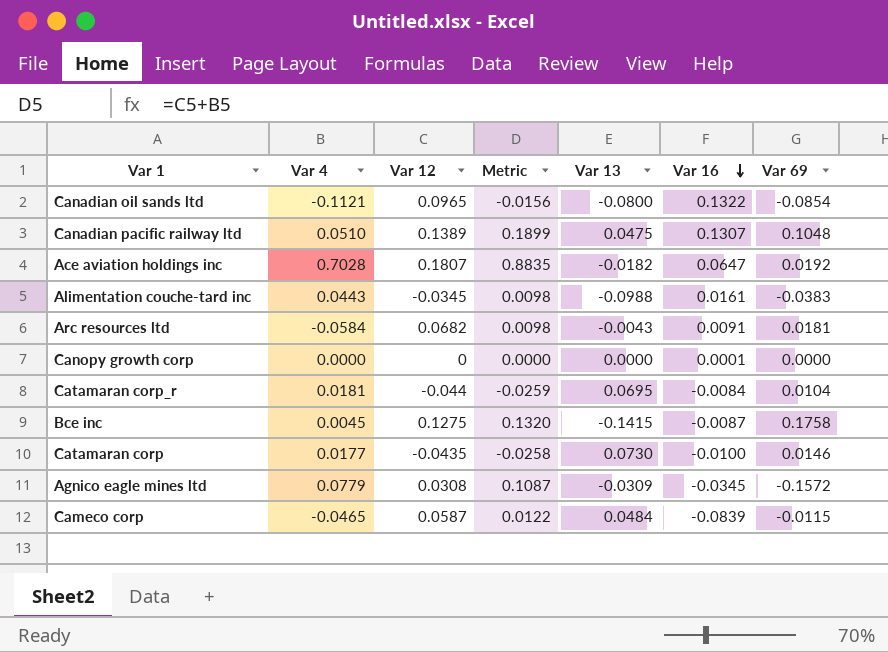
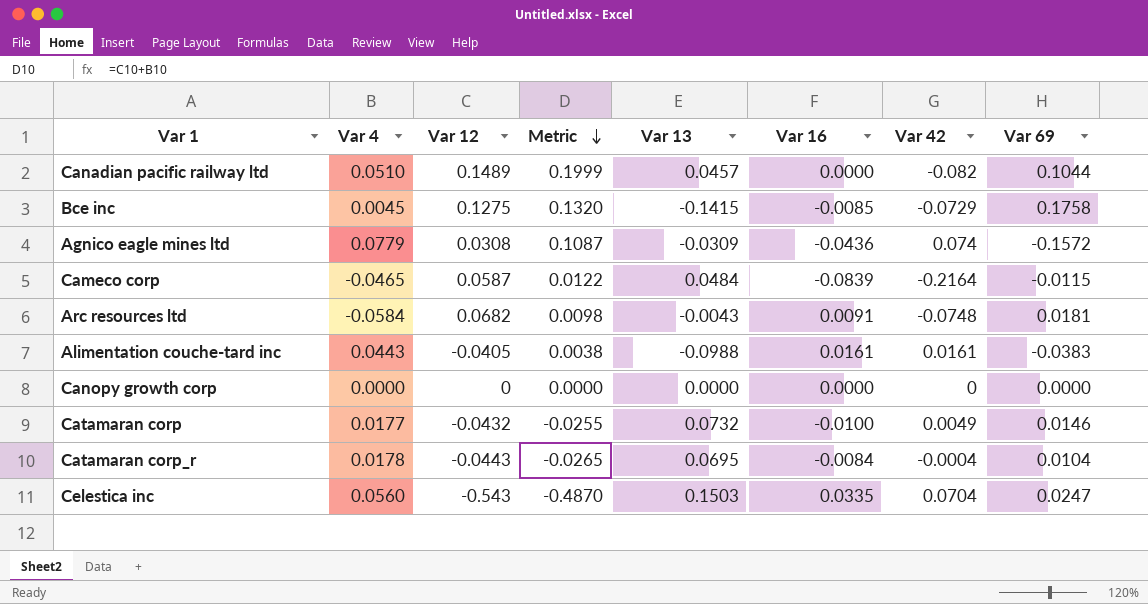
row order: Var 16 descending -> Metric descending
column Var 42 | position: none -> 7
row Canadian oil sands ltd: -0.1121 | 0.0965 | -0.0156 | -0.0800 | 0.1322 | -0.0854 -> none
row Ace aviation holdings inc: 0.7028 | 0.1807 | 0.8835 | -0.0182 | 0.0647 | 0.0192 -> none
Canadian pacific railway ltd | Var 12: 0.1389 -> 0.1489
Canadian pacific railway ltd | Metric: 0.1899 -> 0.1999
Canadian pacific railway ltd | Var 13: 0.0475 -> 0.0457
Canadian pacific railway ltd | Var 16: 0.1307 -> 0.0000
Canadian pacific railway ltd | Var 69: 0.1048 -> 0.1044
Bce inc | Var 16: -0.0087 -> -0.0085
Agnico eagle mines ltd | Var 16: -0.0345 -> -0.0436
Alimentation couche-tard inc | Var 12: -0.0345 -> -0.0405
Alimentation couche-tard inc | Metric: 0.0098 -> 0.0038
Canopy growth corp | Var 16: 0.0001 -> 0.0000
Catamaran corp | Var 12: -0.0435 -> -0.0432
Catamaran corp | Metric: -0.0258 -> -0.0255
Catamaran corp | Var 13: 0.0730 -> 0.0732
Catamaran corp_r | Var 4: 0.0181 -> 0.0178
Catamaran corp_r | Var 12: -0.044 -> -0.0443
Catamaran corp_r | Metric: -0.0259 -> -0.0265
row Celestica inc: none -> 0.0560 | -0.543 | -0.4870 | 0.1503 | 0.0335 | 0.0704 | 0.0247

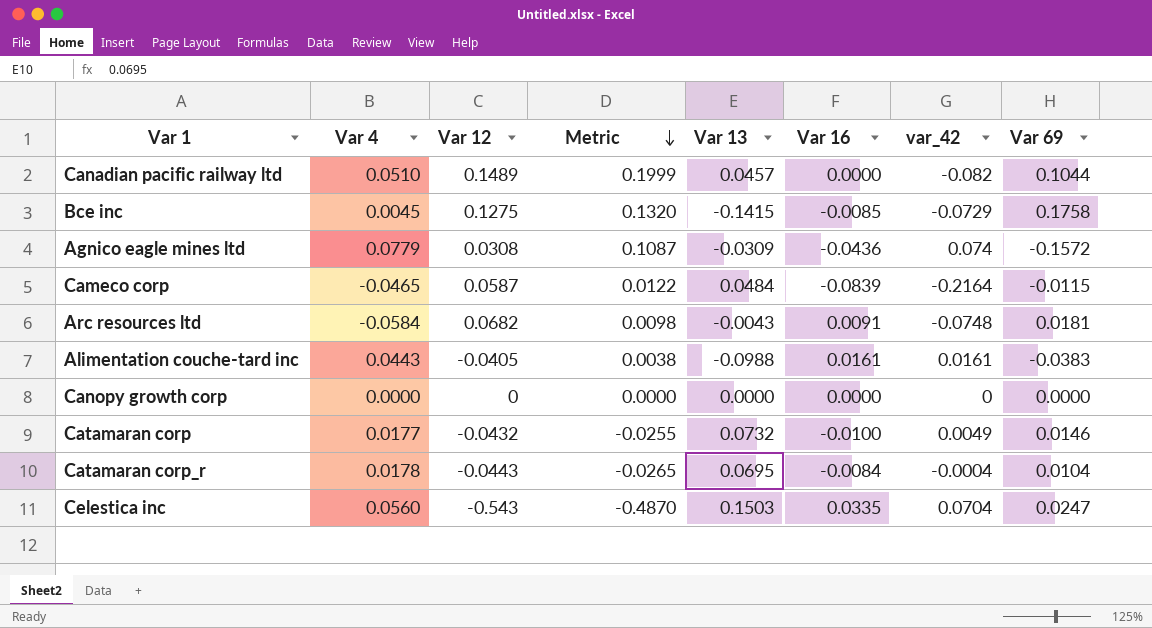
column name: Var 42 -> var_42

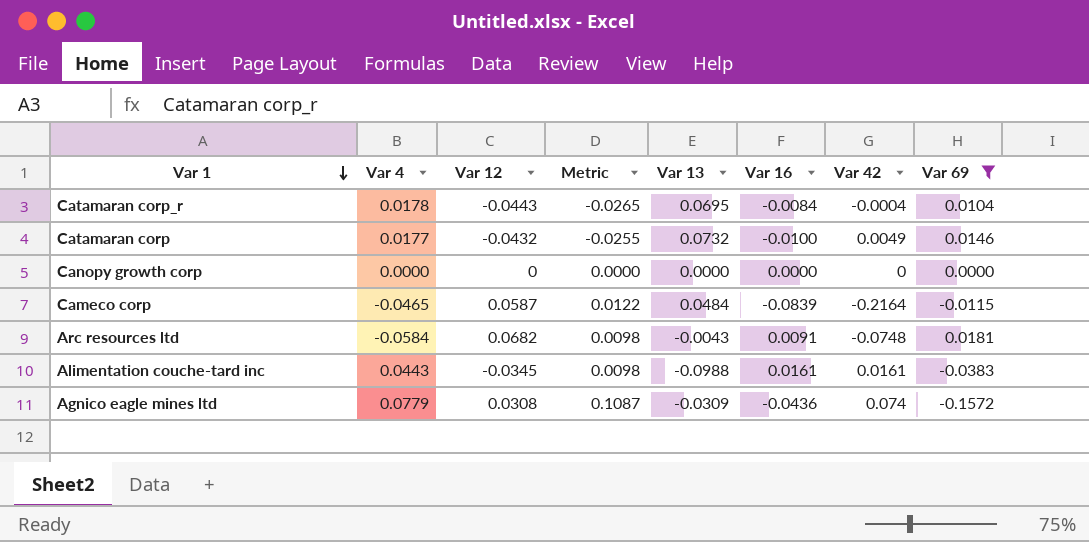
filter: none -> Var 69 <= 0.0181
row order: Metric descending -> Var 1 descending
column name: var_42 -> Var 42
Alimentation couche-tard inc | Var 12: -0.0405 -> -0.0345
Alimentation couche-tard inc | Metric: 0.0038 -> 0.0098

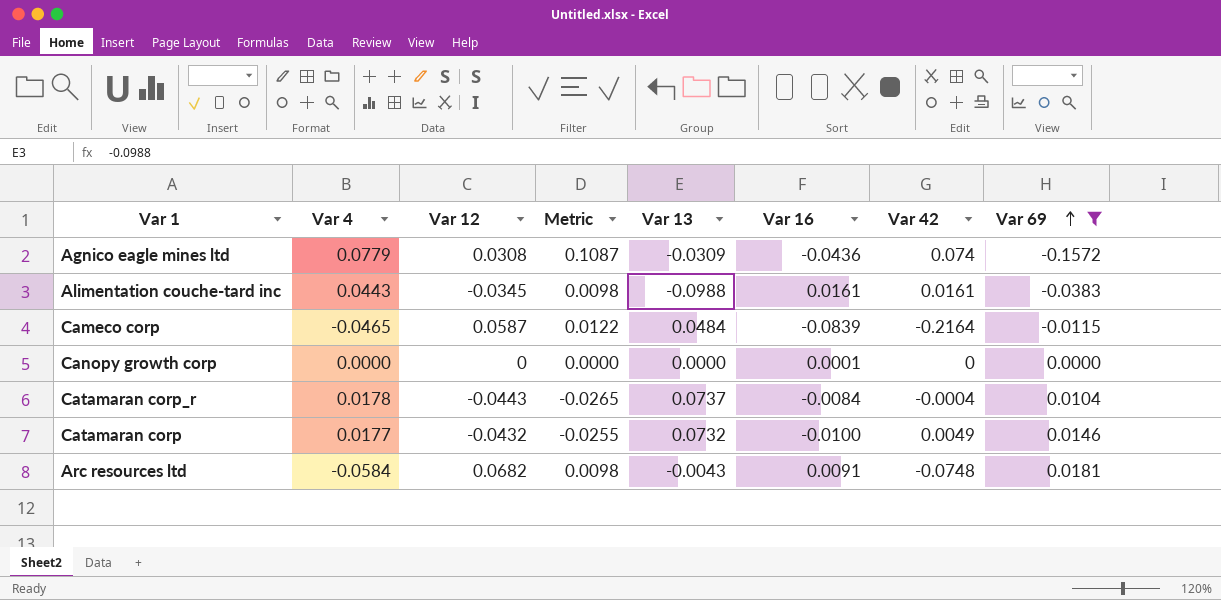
row order: Var 1 descending -> Var 69 ascending
Canopy growth corp | Var 16: 0.0000 -> 0.0001
Catamaran corp_r | Var 13: 0.0695 -> 0.0737

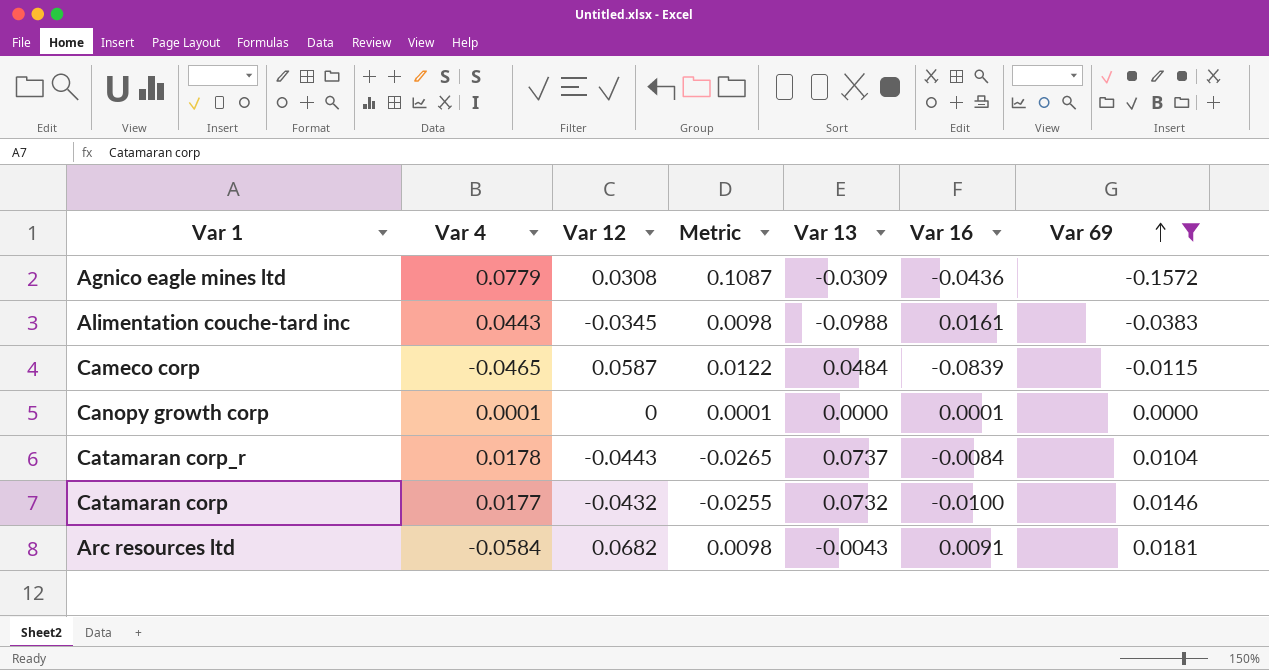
column Var 42 | position: 7 -> none
Canopy growth corp | Var 4: 0.0000 -> 0.0001
Canopy growth corp | Metric: 0.0000 -> 0.0001

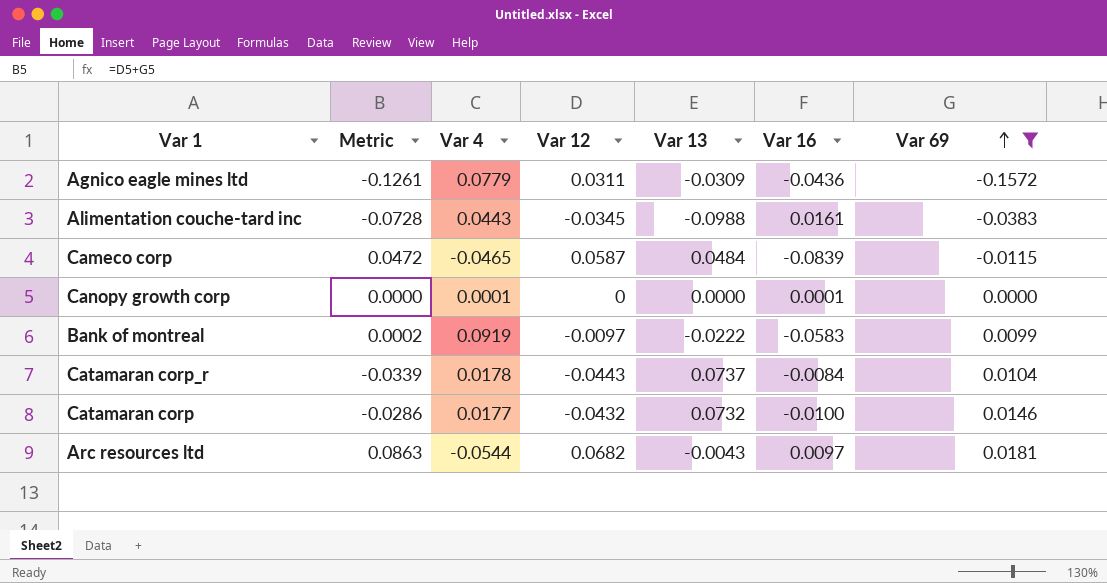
column Metric | formula: [Var 4] + [Var 12] -> [Var 12] + [Var 69]
column Metric | position: 4 -> 2
Agnico eagle mines ltd | Var 12: 0.0308 -> 0.0311
row Bank of montreal: none -> 0.0002 | 0.0919 | -0.0097 | -0.0222 | -0.0583 | 0.0099
Arc resources ltd | Var 4: -0.0584 -> -0.0544
Arc resources ltd | Var 16: 0.0091 -> 0.0097

